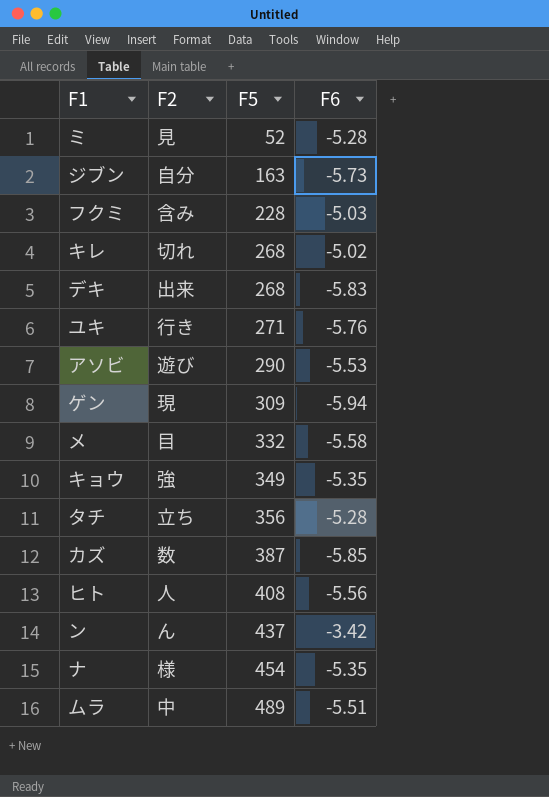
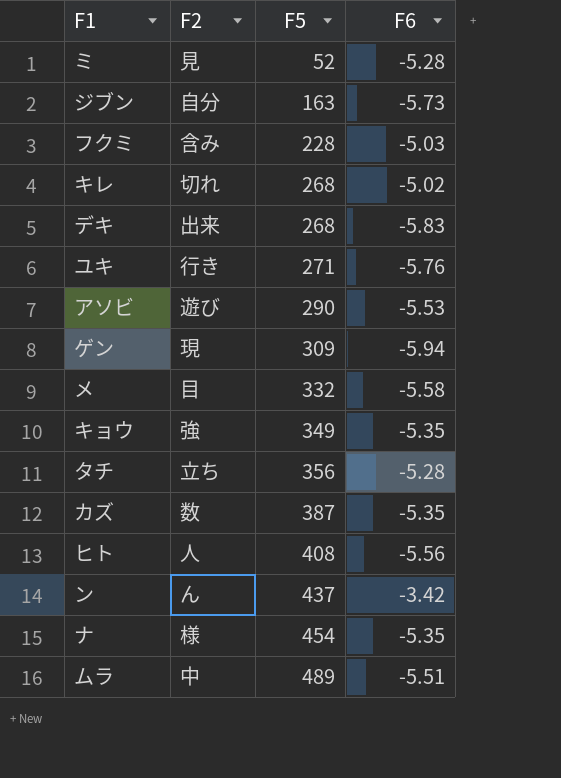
カズ | F6: -5.85 -> -5.35

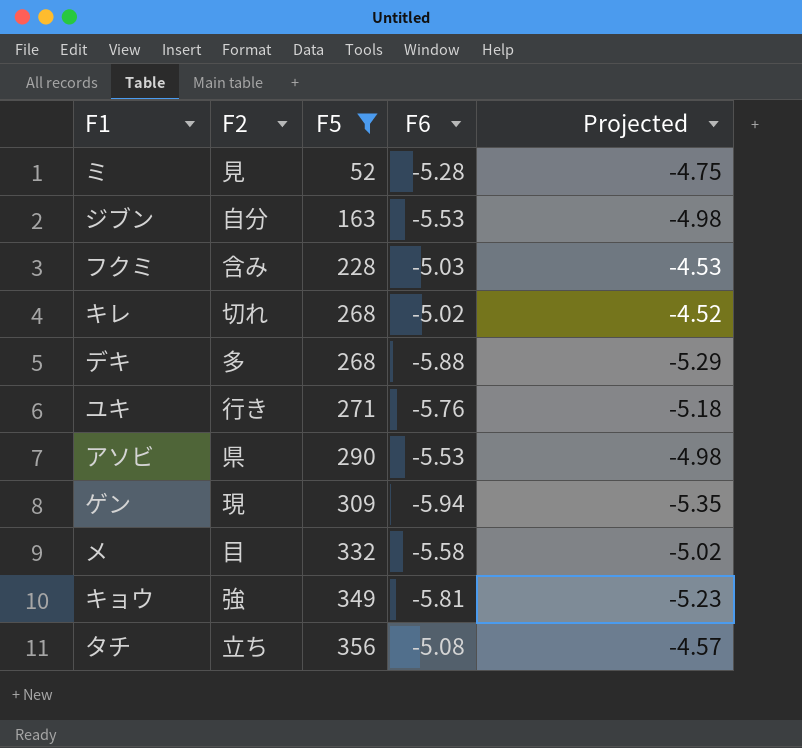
filter: none -> F5 <= 356
column Projected | formula: none -> [F6] * 0.9
ジブン | F6: -5.73 -> -5.53
デキ | F2: 出来 -> 多
デキ | F6: -5.83 -> -5.88
アソビ | F2: 遊び -> 県
キョウ | F6: -5.35 -> -5.81
タチ | F6: -5.28 -> -5.08

